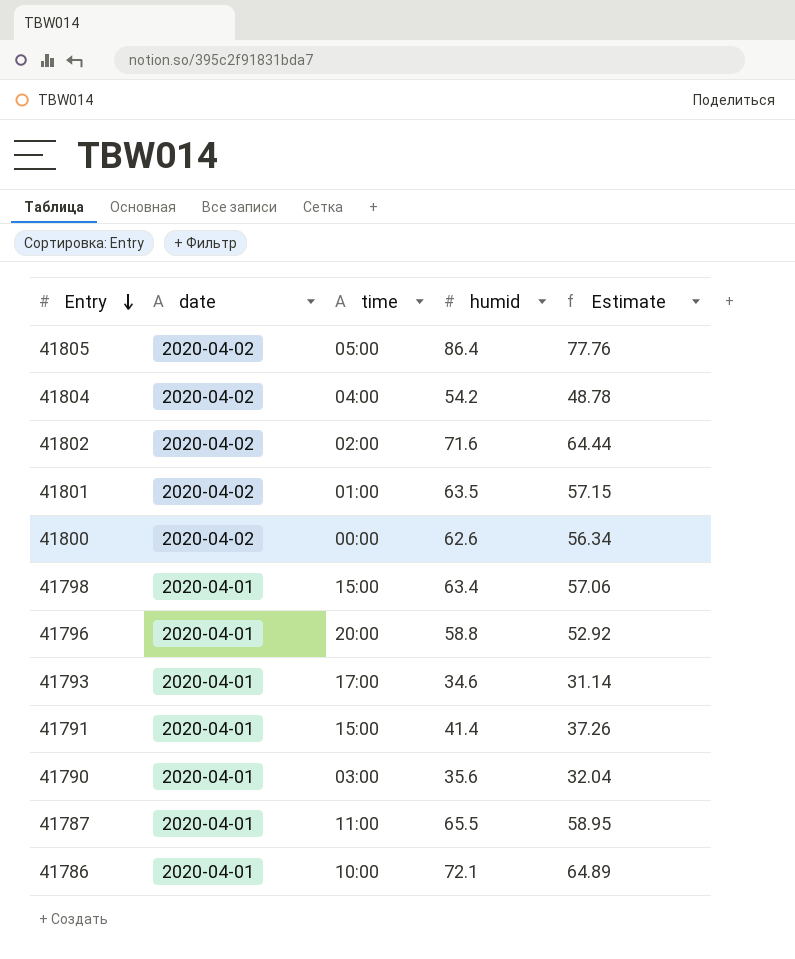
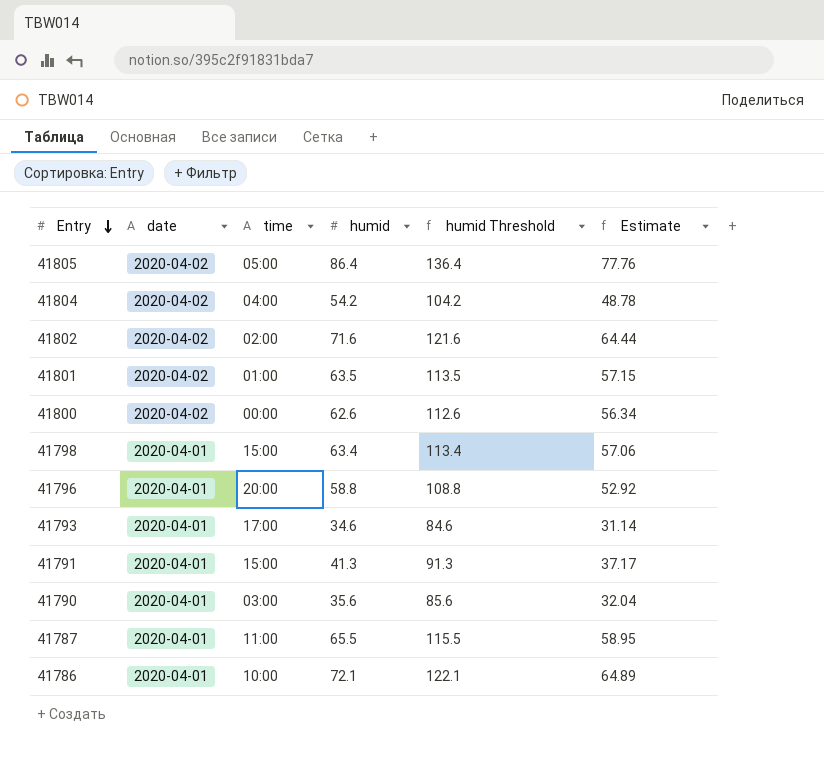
column humid Threshold | formula: none -> [humid] + 50
41791 | humid: 41.4 -> 41.3
41791 | Estimate: 37.26 -> 37.17

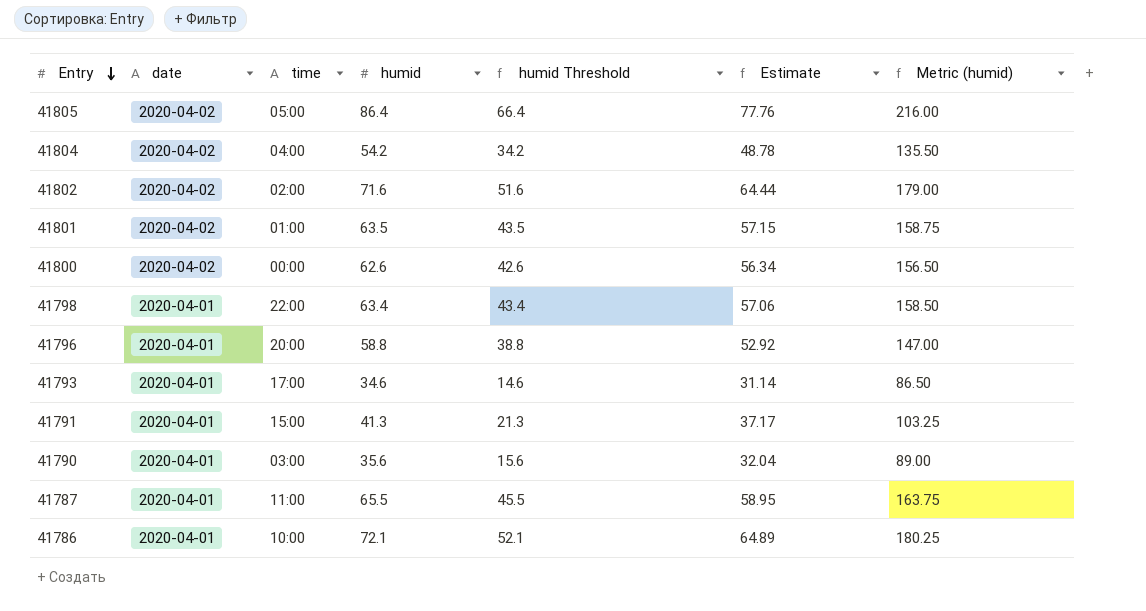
column humid Threshold | formula: [humid] + 50 -> [humid] - 20
column Metric (humid) | formula: none -> [humid] * 2.5
41798 | time: 15:00 -> 22:00

